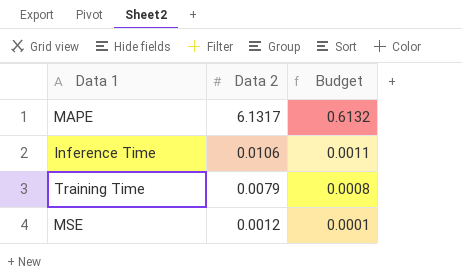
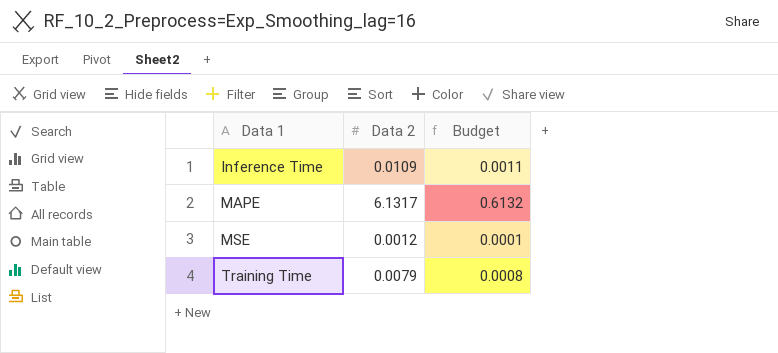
row order: Data 2 descending -> Data 1 ascending
Inference Time | Data 2: 0.0106 -> 0.0109

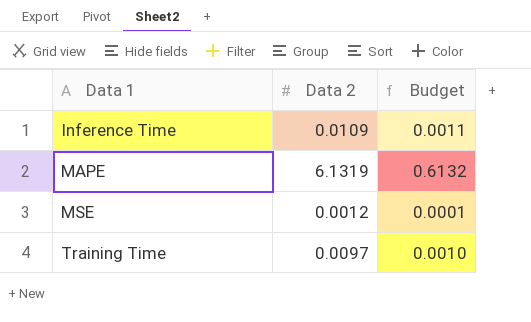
MAPE | Data 2: 6.1317 -> 6.1319
Training Time | Data 2: 0.0079 -> 0.0097
Training Time | Budget: 0.0008 -> 0.0010

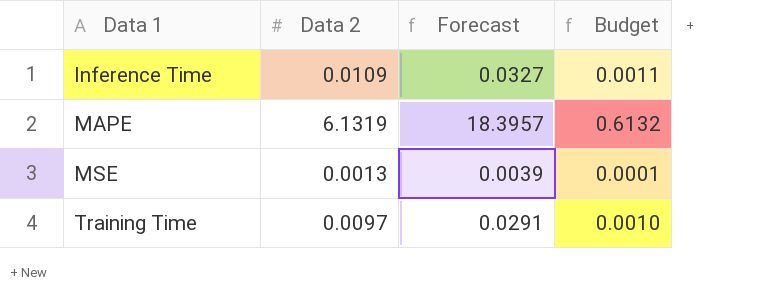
column Forecast | formula: none -> [Data 2] * 3
MSE | Data 2: 0.0012 -> 0.0013

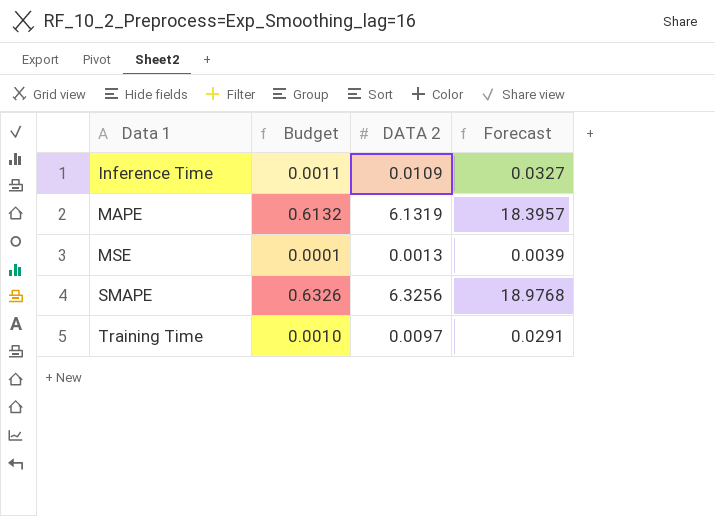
column Budget | position: 4 -> 2
column name: Data 2 -> DATA 2
row SMAPE: none -> 0.6326 | 6.3256 | 18.9768

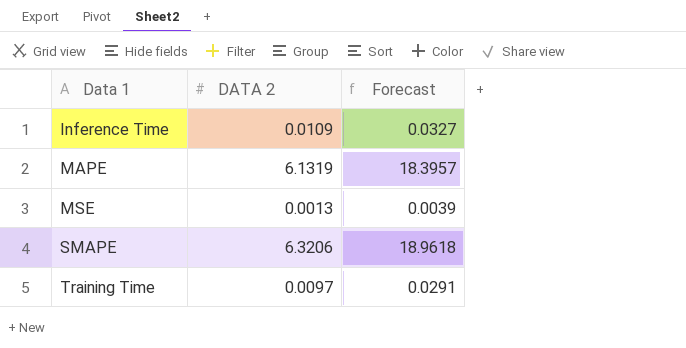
column Budget | formula: [DATA 2] * 0.1 -> none
SMAPE | DATA 2: 6.3256 -> 6.3206
SMAPE | Forecast: 18.9768 -> 18.9618

